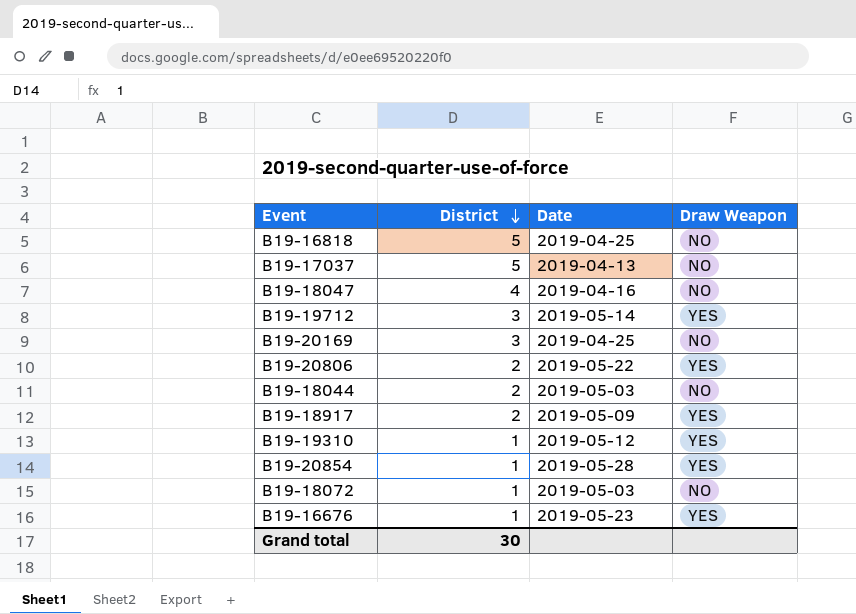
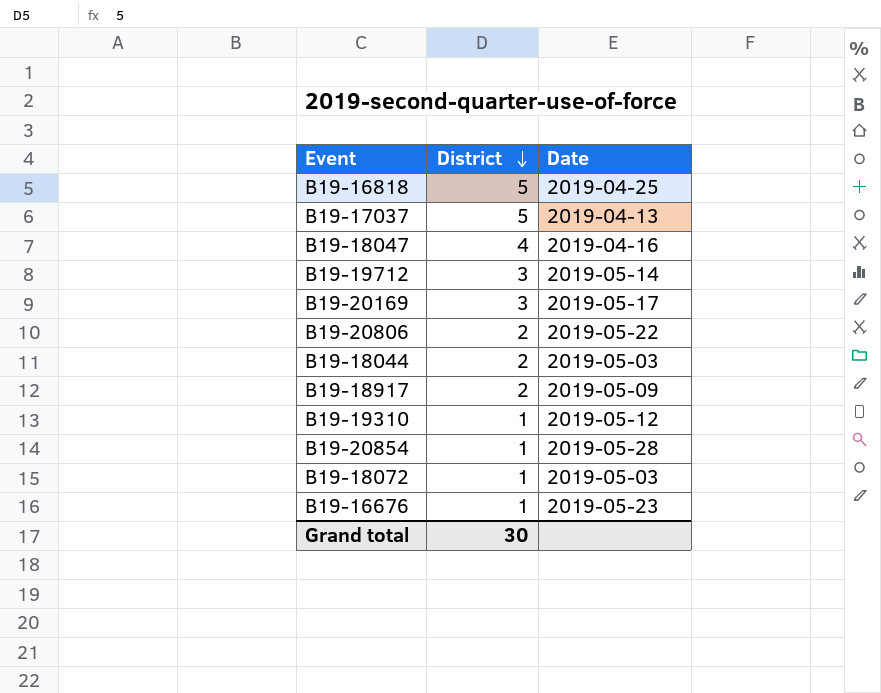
column Draw Weapon | position: 4 -> none
B19-20169 | Date: 2019-04-25 -> 2019-05-17

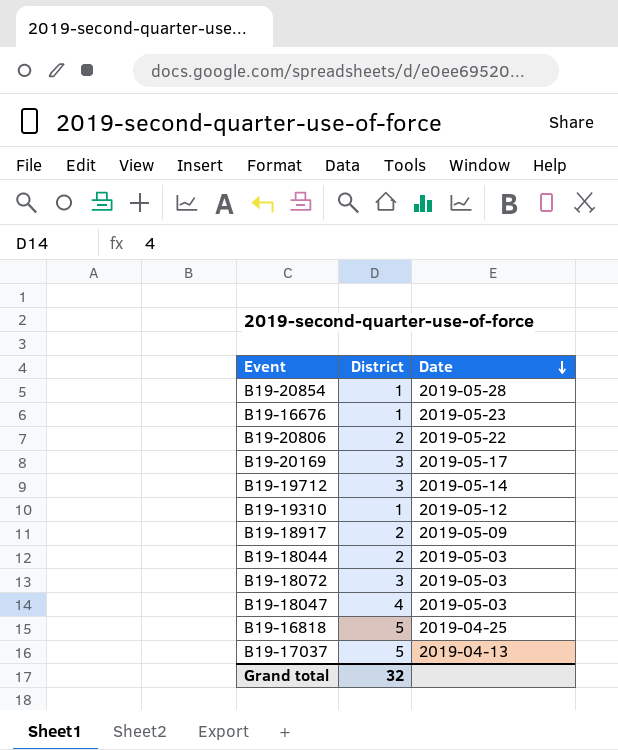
row order: District descending -> Date descending
B19-18072 | District: 1 -> 3
B19-18047 | Date: 2019-04-16 -> 2019-05-03
Grand total | District: 30 -> 32

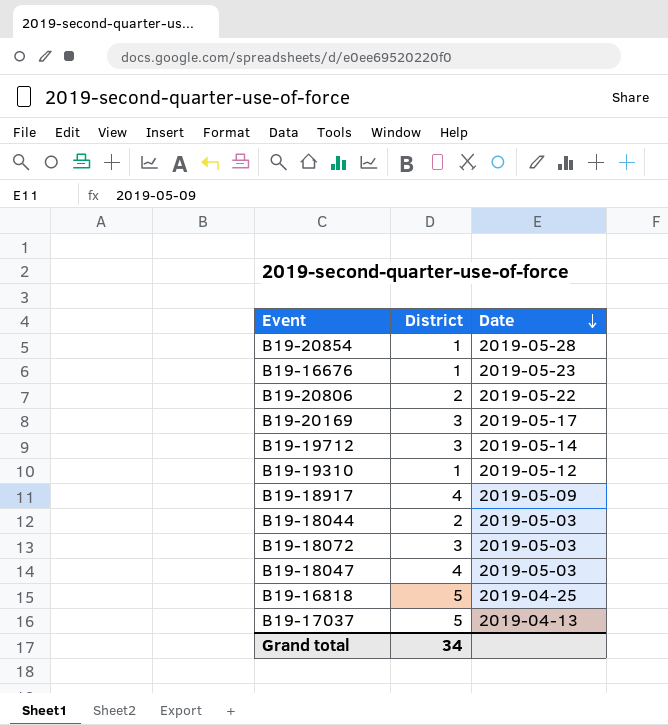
B19-18917 | District: 2 -> 4
Grand total | District: 32 -> 34

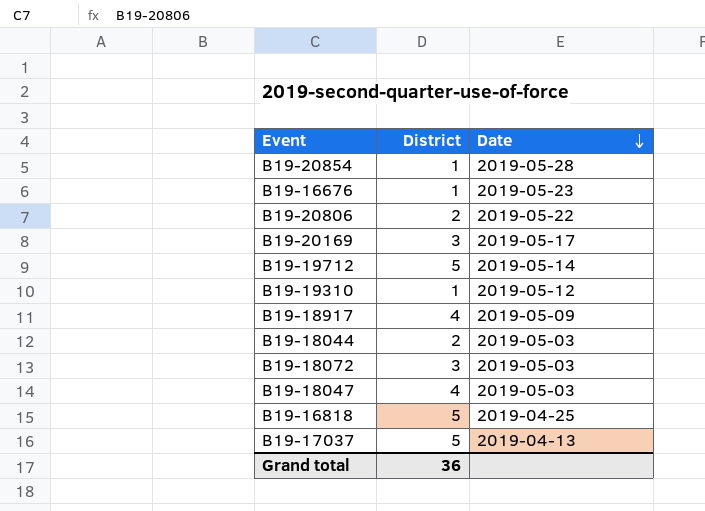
B19-19712 | District: 3 -> 5
Grand total | District: 34 -> 36

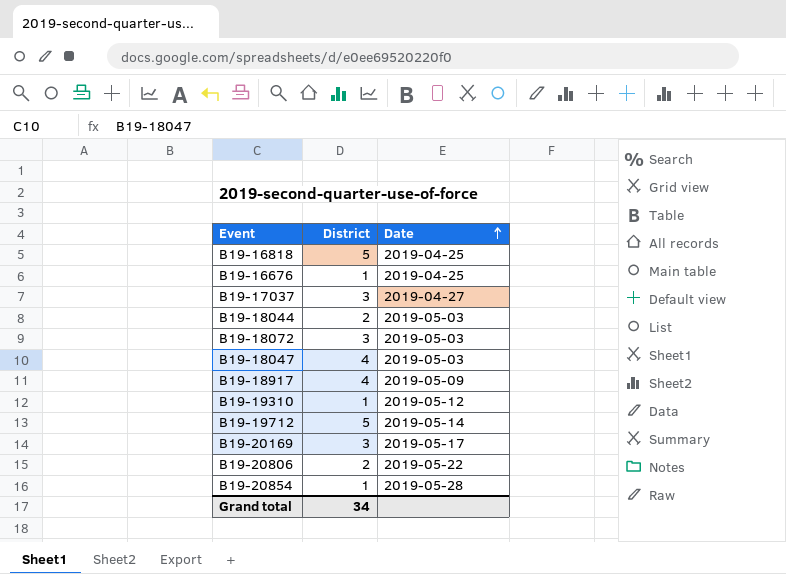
row order: Date descending -> Date ascending
B19-16676 | Date: 2019-05-23 -> 2019-04-25
B19-17037 | District: 5 -> 3
B19-17037 | Date: 2019-04-13 -> 2019-04-27
Grand total | District: 36 -> 34

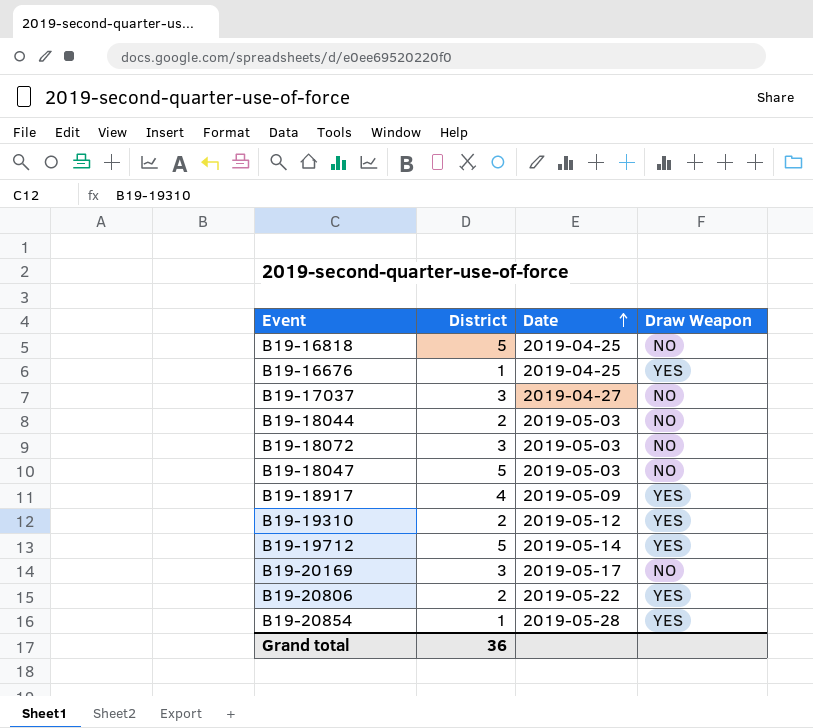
column Draw Weapon | position: none -> 4
B19-18047 | District: 4 -> 5
B19-19310 | District: 1 -> 2
Grand total | District: 34 -> 36

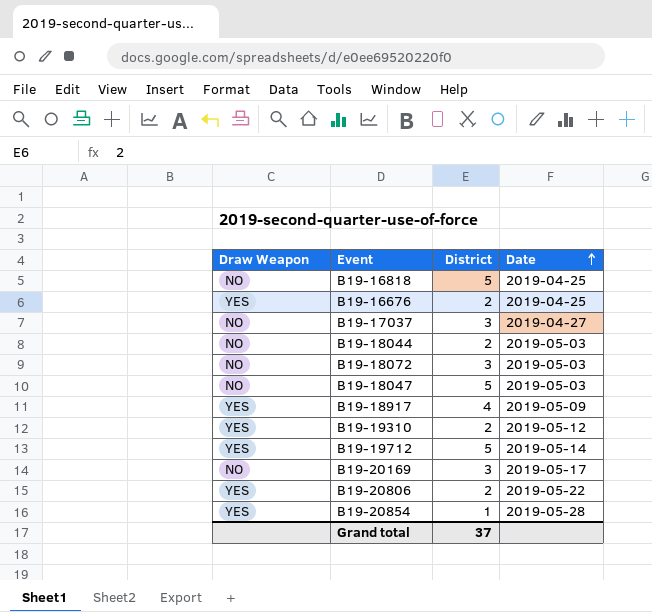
column Draw Weapon | position: 4 -> 1
B19-16676 | District: 1 -> 2
Grand total | District: 36 -> 37

